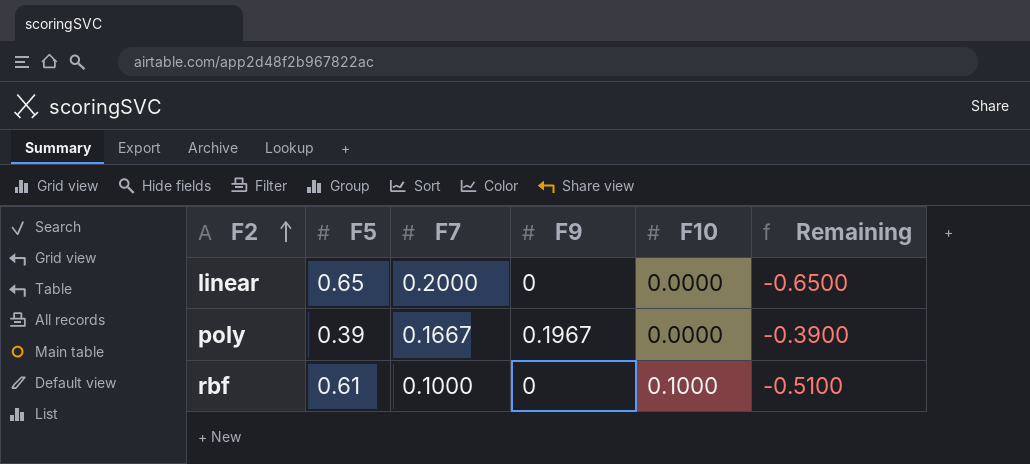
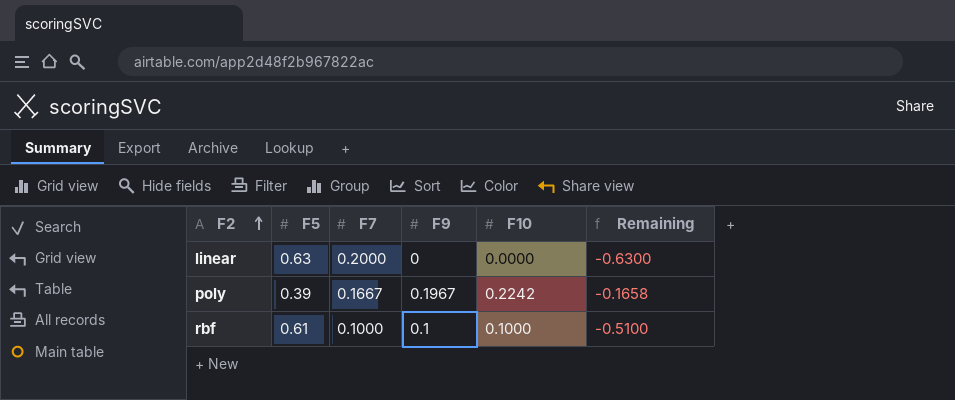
linear | F5: 0.65 -> 0.63
linear | Remaining: -0.6500 -> -0.6300
poly | F10: 0.0000 -> 0.2242
poly | Remaining: -0.3900 -> -0.1658
rbf | F9: 0 -> 0.1

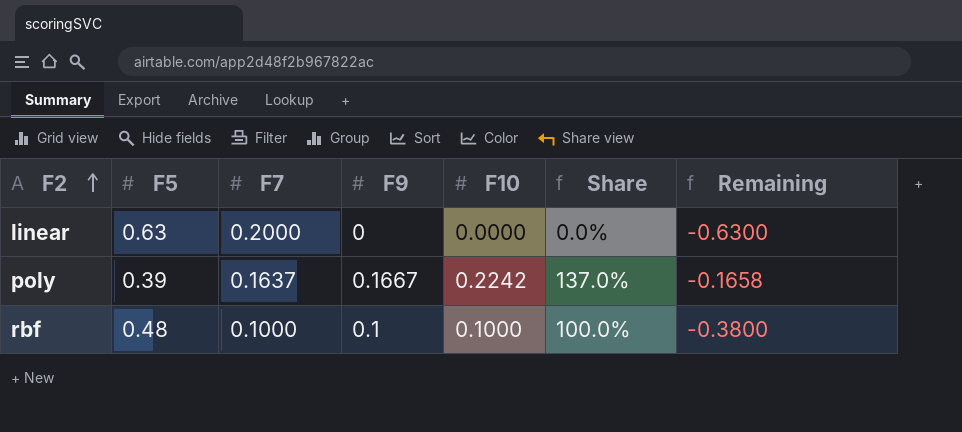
column Share | formula: none -> [F10] / [F7]
poly | F7: 0.1667 -> 0.1637
poly | F9: 0.1967 -> 0.1667
rbf | F5: 0.61 -> 0.48
rbf | Remaining: -0.5100 -> -0.3800

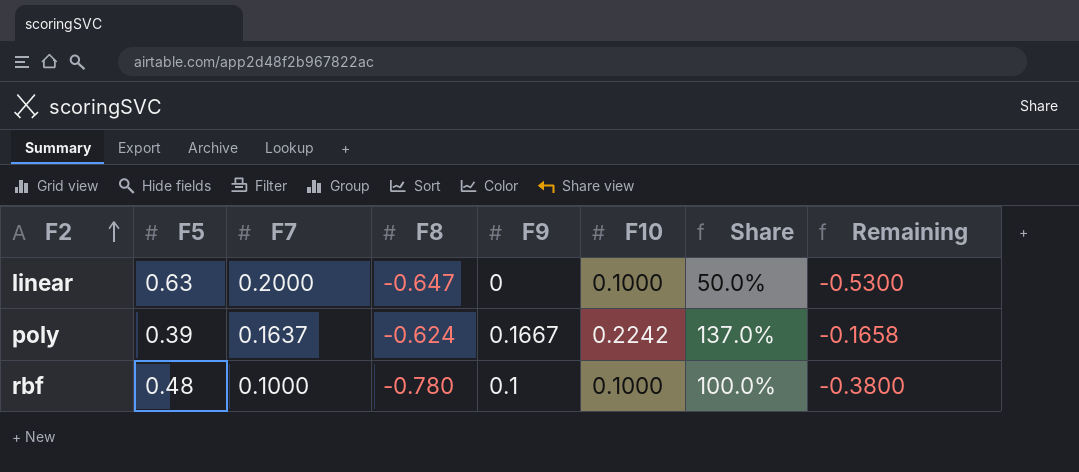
column F8 | position: none -> 4
linear | F10: 0.0000 -> 0.1000
linear | Share: 0.0% -> 50.0%
linear | Remaining: -0.6300 -> -0.5300

